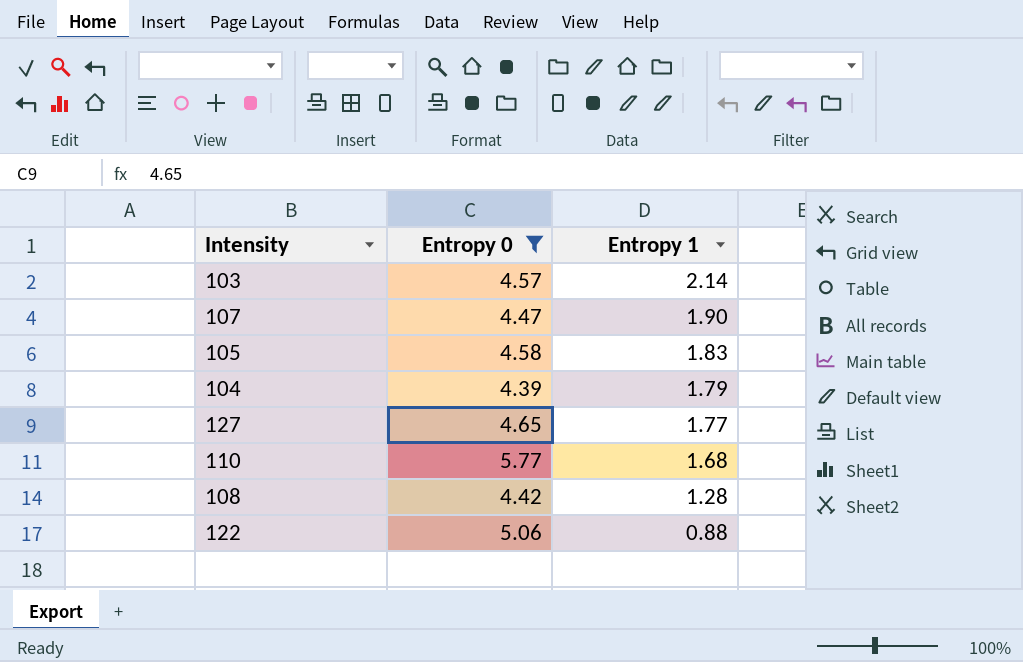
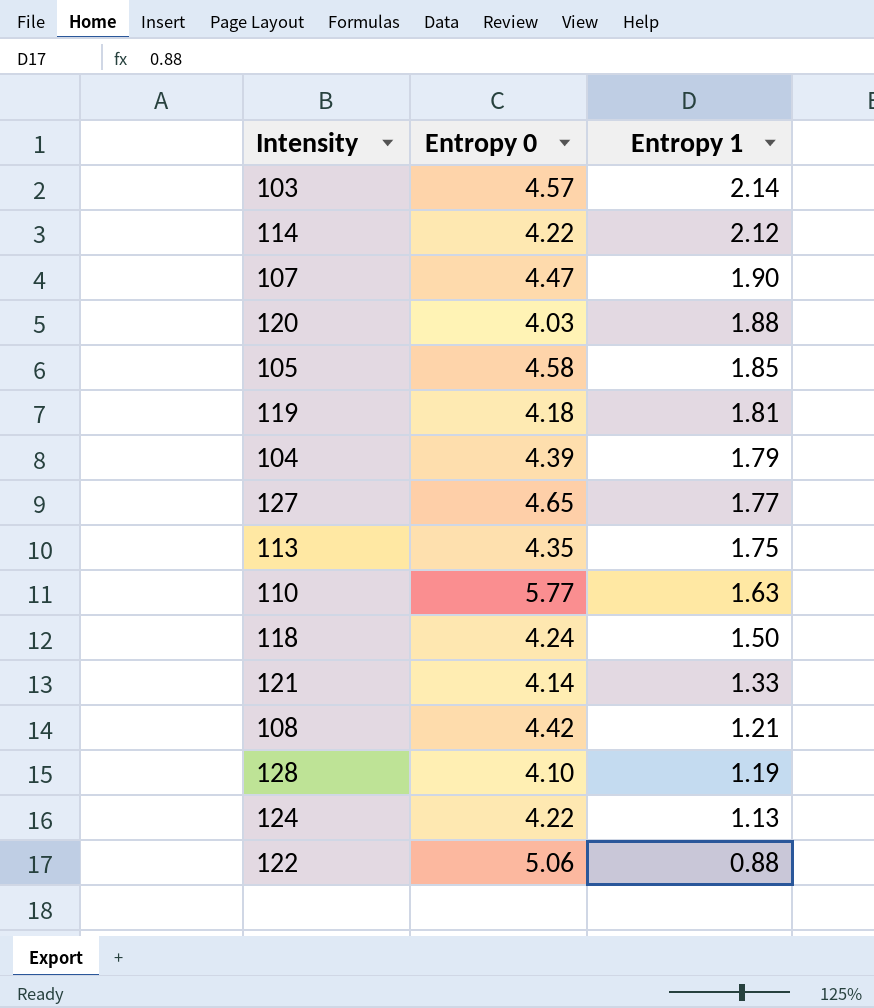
filter: Entropy 0 >= 4.39 -> none
105 | Entropy 1: 1.83 -> 1.85
110 | Entropy 1: 1.68 -> 1.63
108 | Entropy 1: 1.28 -> 1.21

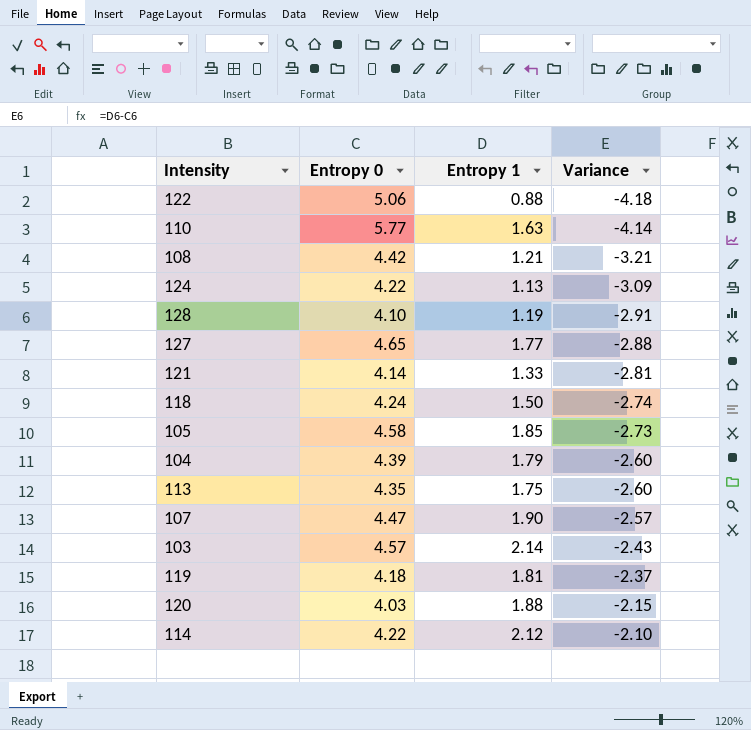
row order: Entropy 1 descending -> Variance ascending
column Variance | formula: none -> [Entropy 1] - [Entropy 0]

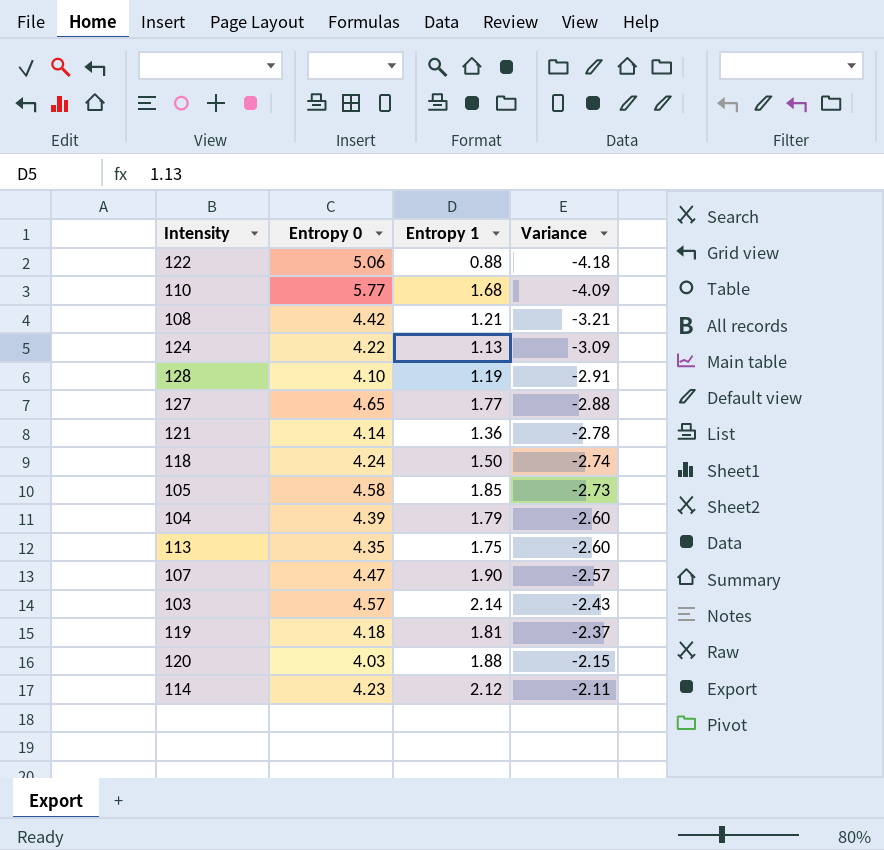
110 | Entropy 1: 1.63 -> 1.68
110 | Variance: -4.14 -> -4.09
121 | Entropy 1: 1.33 -> 1.36
121 | Variance: -2.81 -> -2.78
114 | Entropy 0: 4.22 -> 4.23
114 | Variance: -2.10 -> -2.11

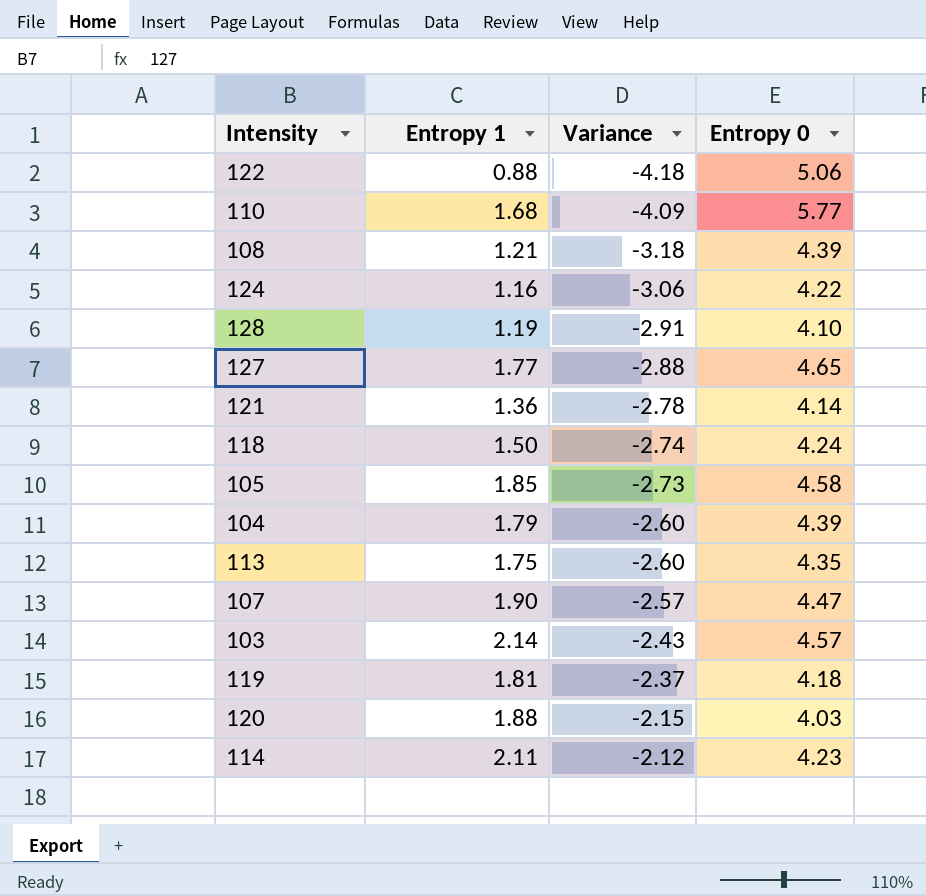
column Entropy 0 | position: 2 -> 4
108 | Variance: -3.21 -> -3.18
108 | Entropy 0: 4.42 -> 4.39
124 | Entropy 1: 1.13 -> 1.16
124 | Variance: -3.09 -> -3.06
114 | Entropy 1: 2.12 -> 2.11
114 | Variance: -2.11 -> -2.12

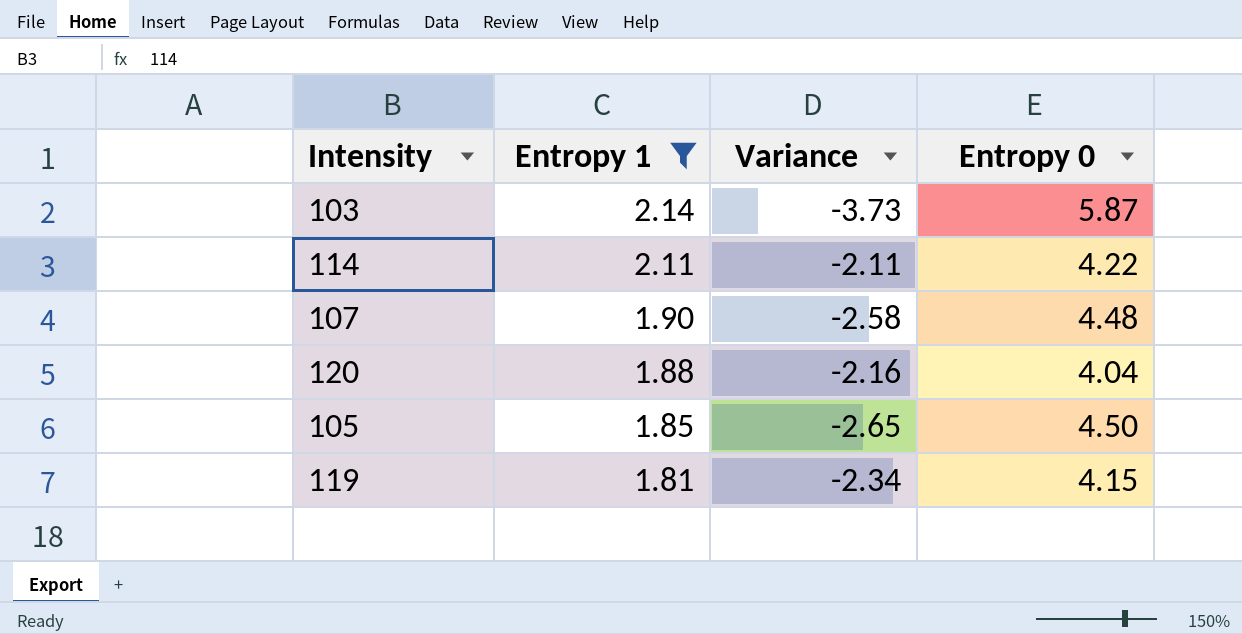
filter: none -> Entropy 1 >= 1.81
row order: Variance ascending -> Entropy 1 descending
103 | Variance: -2.43 -> -3.73
103 | Entropy 0: 4.57 -> 5.87
114 | Variance: -2.12 -> -2.11
114 | Entropy 0: 4.23 -> 4.22
107 | Variance: -2.57 -> -2.58
107 | Entropy 0: 4.47 -> 4.48
120 | Variance: -2.15 -> -2.16
120 | Entropy 0: 4.03 -> 4.04
105 | Variance: -2.73 -> -2.65
105 | Entropy 0: 4.58 -> 4.50
119 | Variance: -2.37 -> -2.34
119 | Entropy 0: 4.18 -> 4.15

